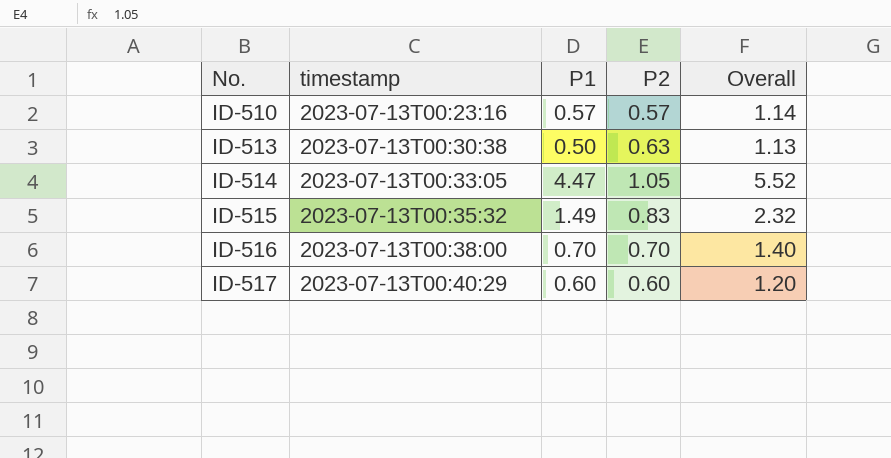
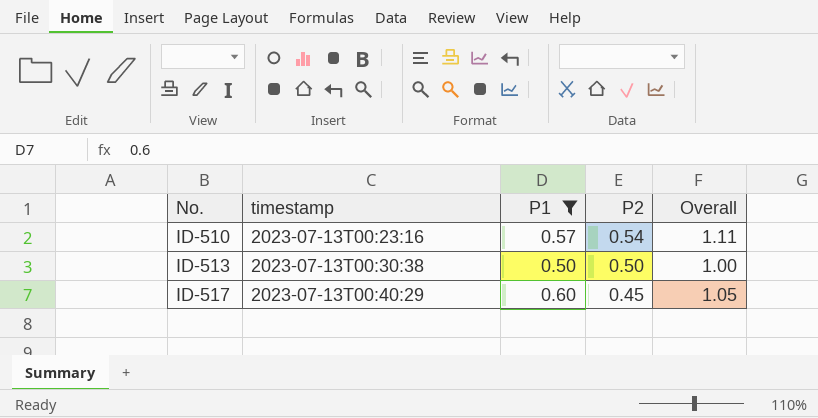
filter: none -> P1 <= 0.60
ID-510 | P2: 0.57 -> 0.54
ID-510 | Overall: 1.14 -> 1.11
ID-513 | P2: 0.63 -> 0.50
ID-513 | Overall: 1.13 -> 1.00
ID-517 | P2: 0.60 -> 0.45
ID-517 | Overall: 1.20 -> 1.05

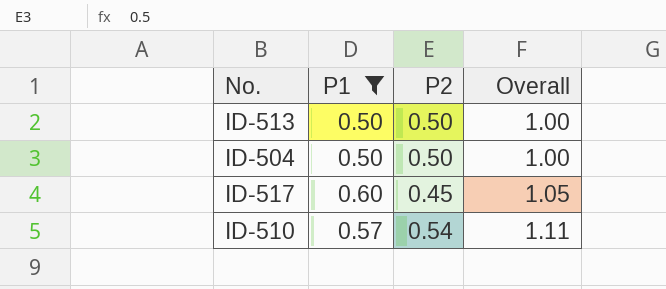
row order: No. ascending -> Overall ascending
column timestamp | position: 2 -> none
row ID-504: none -> 0.50 | 0.50 | 1.00

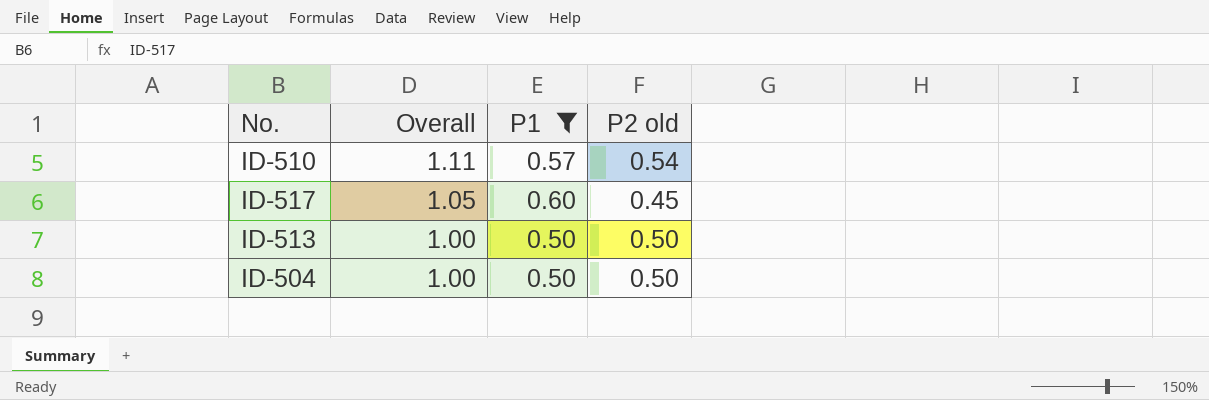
row order: Overall ascending -> Overall descending
column Overall | position: 4 -> 2
column name: P2 -> P2 old

